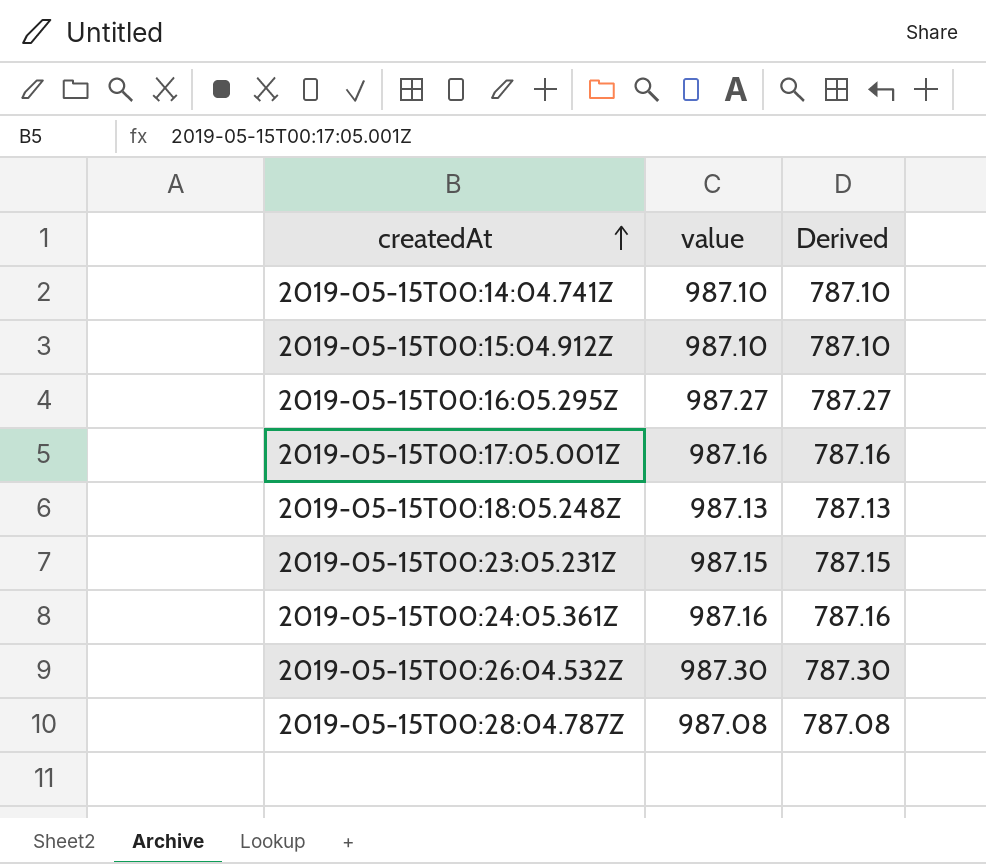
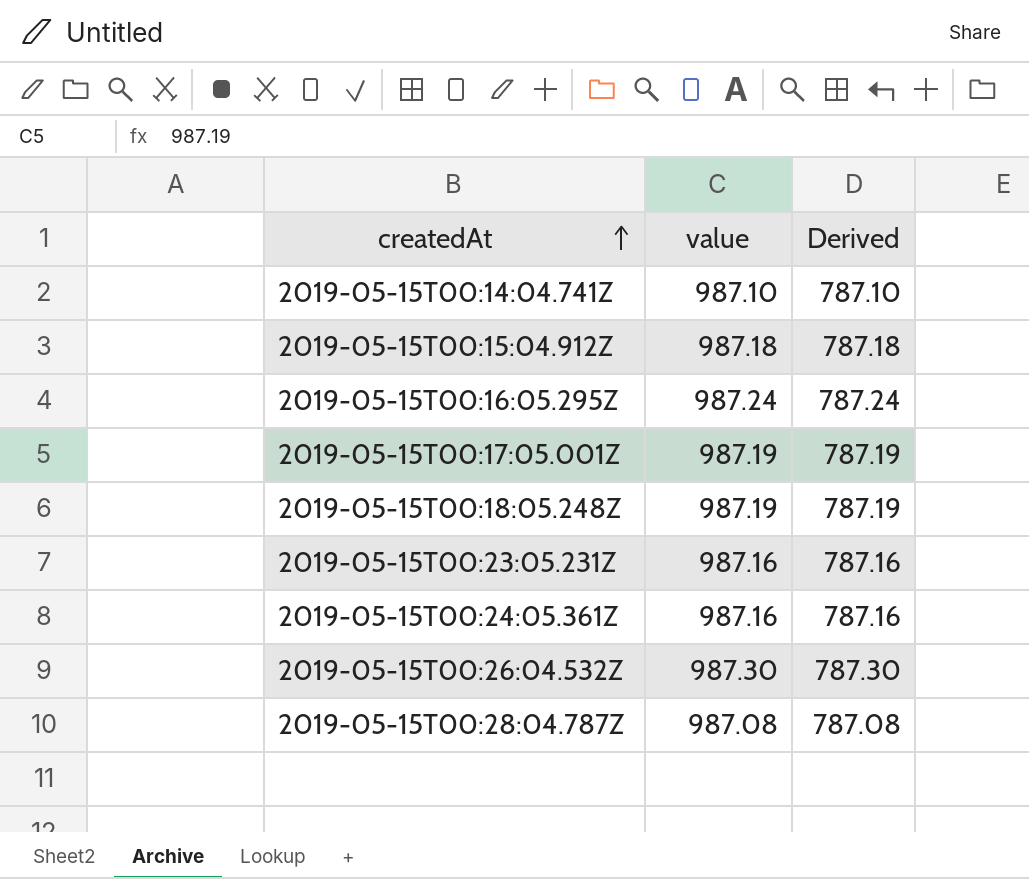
2019-05-15T00:15:04.912Z | value: 987.10 -> 987.18
2019-05-15T00:15:04.912Z | Derived: 787.10 -> 787.18
2019-05-15T00:16:05.295Z | value: 987.27 -> 987.24
2019-05-15T00:16:05.295Z | Derived: 787.27 -> 787.24
2019-05-15T00:17:05.001Z | value: 987.16 -> 987.19
2019-05-15T00:17:05.001Z | Derived: 787.16 -> 787.19
2019-05-15T00:18:05.248Z | value: 987.13 -> 987.19
2019-05-15T00:18:05.248Z | Derived: 787.13 -> 787.19
2019-05-15T00:23:05.231Z | value: 987.15 -> 987.16
2019-05-15T00:23:05.231Z | Derived: 787.15 -> 787.16

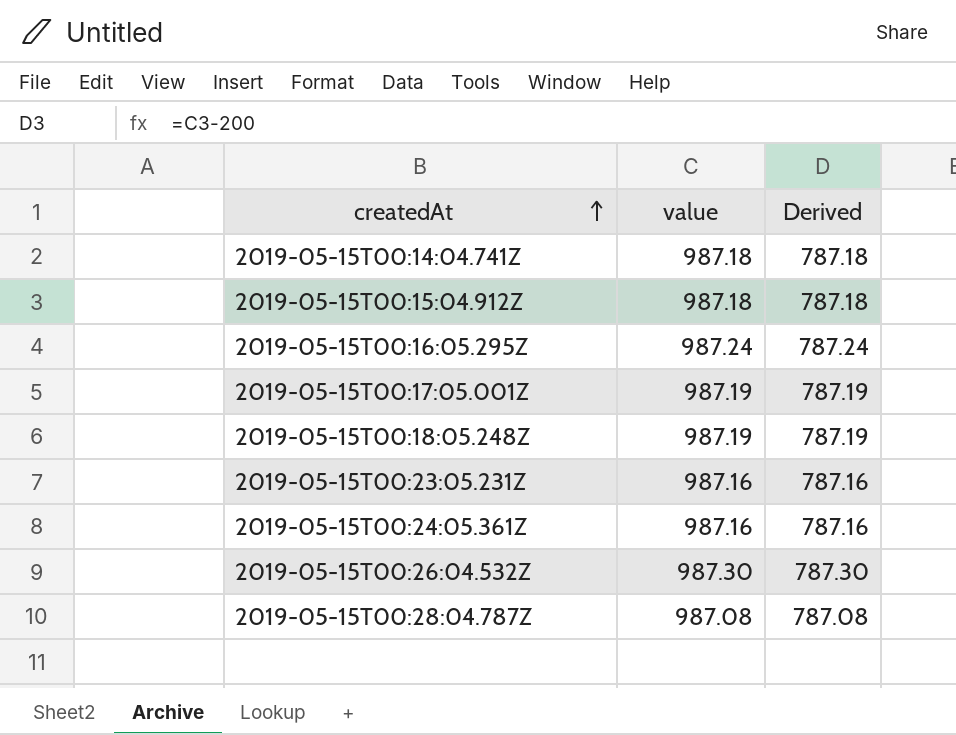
2019-05-15T00:14:04.741Z | value: 987.10 -> 987.18
2019-05-15T00:14:04.741Z | Derived: 787.10 -> 787.18

